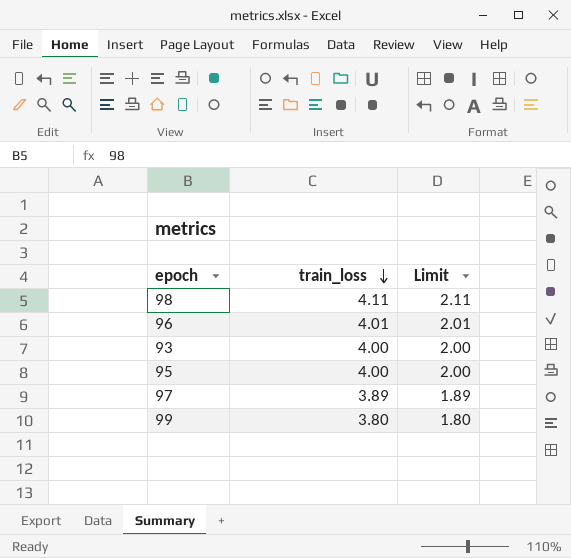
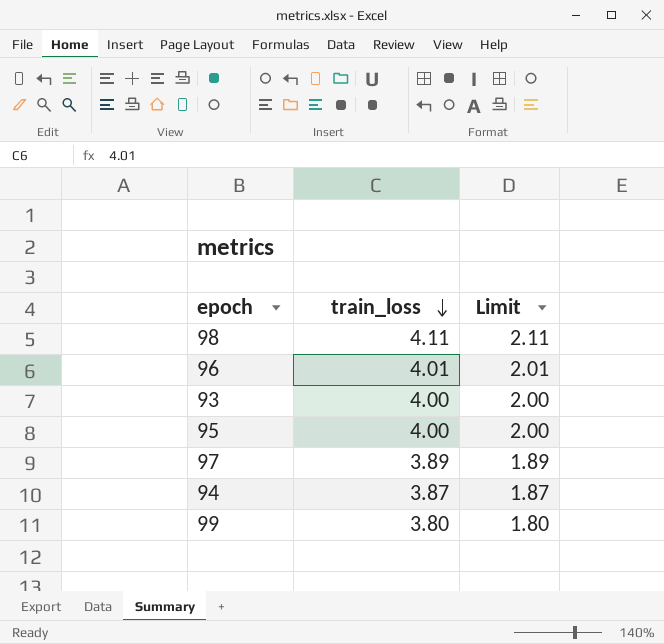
row 94: none -> 3.87 | 1.87

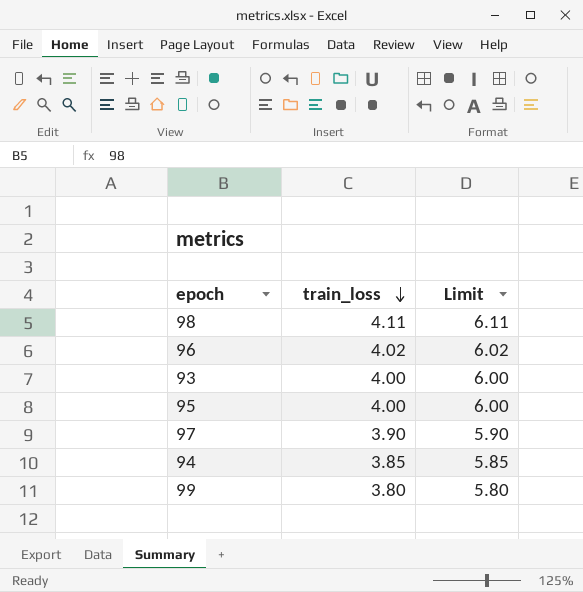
column Limit | formula: [train_loss] - 2 -> [train_loss] + 2
96 | train_loss: 4.01 -> 4.02
97 | train_loss: 3.89 -> 3.90
94 | train_loss: 3.87 -> 3.85

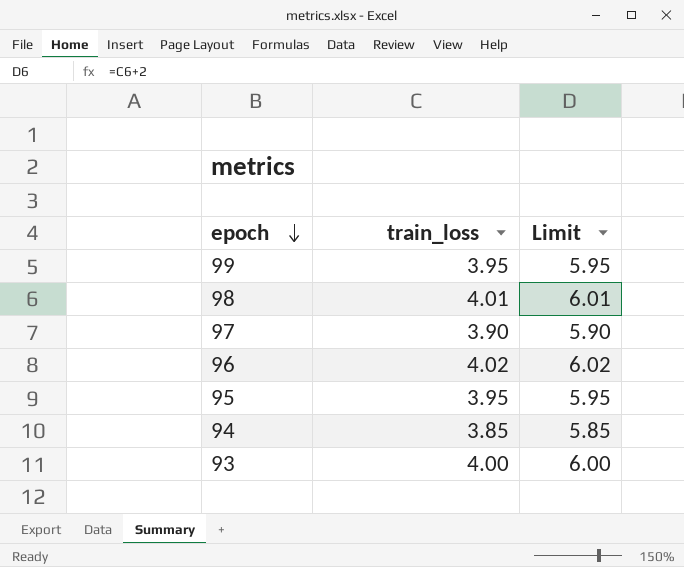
row order: train_loss descending -> epoch descending
99 | train_loss: 3.80 -> 3.95
99 | Limit: 5.80 -> 5.95
98 | train_loss: 4.11 -> 4.01
98 | Limit: 6.11 -> 6.01
95 | train_loss: 4.00 -> 3.95
95 | Limit: 6.00 -> 5.95

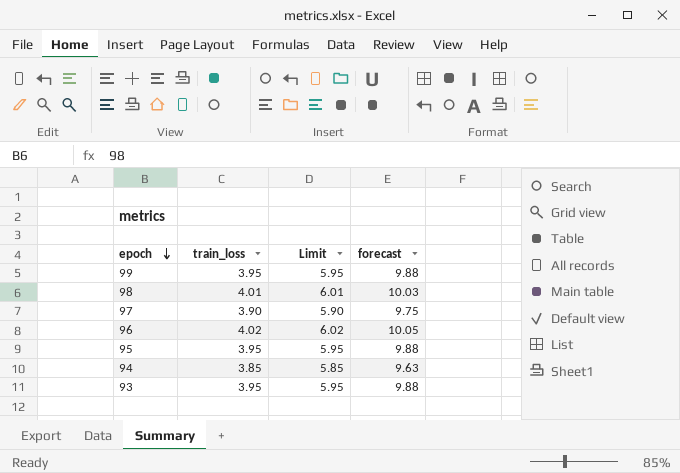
column forecast | formula: none -> [train_loss] * 2.5
93 | train_loss: 4.00 -> 3.95
93 | Limit: 6.00 -> 5.95

